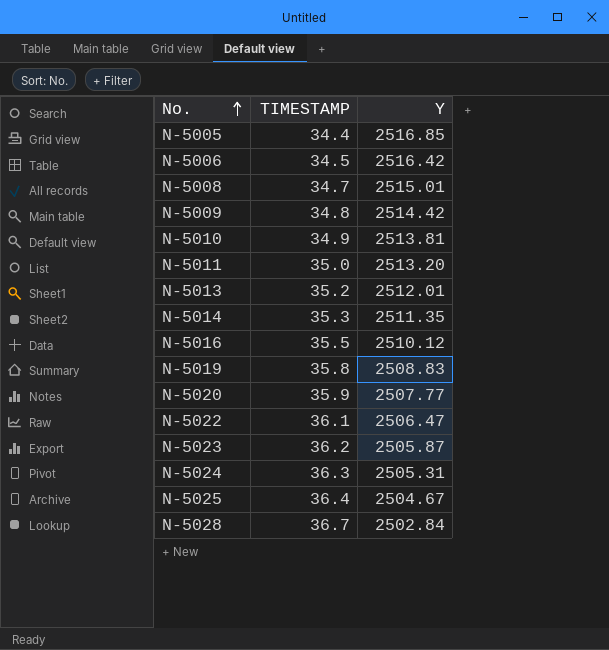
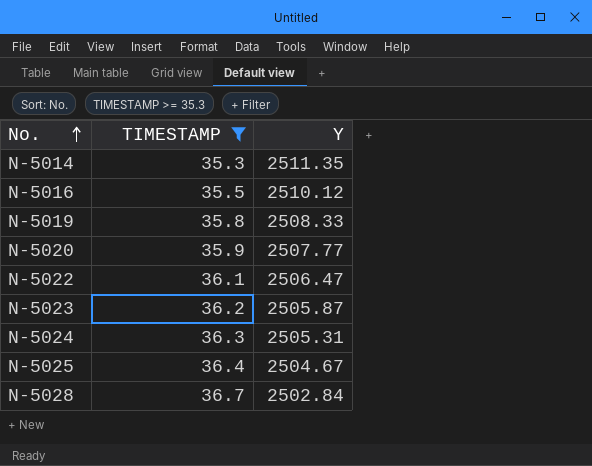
filter: none -> TIMESTAMP >= 35.3
N-5019 | Y: 2508.83 -> 2508.33

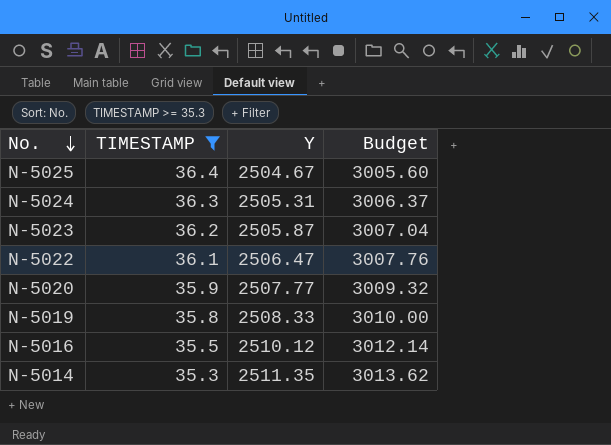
row order: No. ascending -> No. descending
column Budget | formula: none -> [Y] * 1.2
row N-5028: 36.7 | 2502.84 -> none

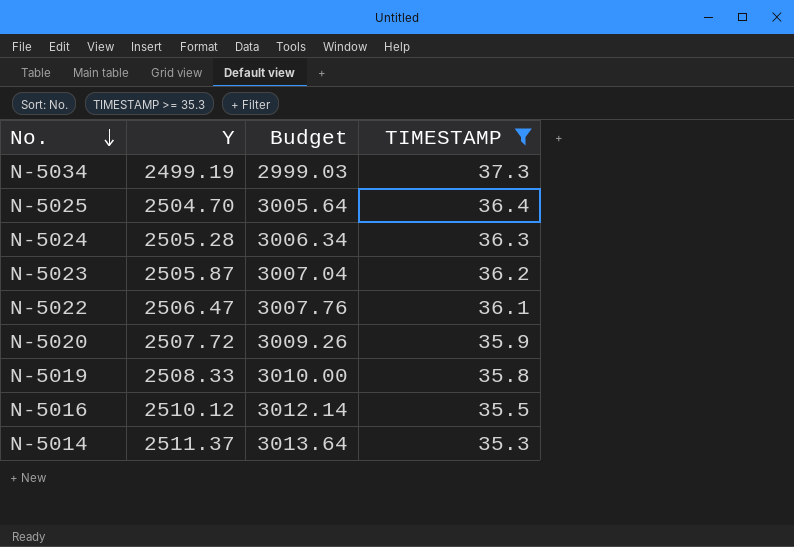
column TIMESTAMP | position: 2 -> 4
row N-5034: none -> 2499.19 | 2999.03 | 37.3
N-5025 | Y: 2504.67 -> 2504.70
N-5025 | Budget: 3005.60 -> 3005.64
N-5024 | Y: 2505.31 -> 2505.28
N-5024 | Budget: 3006.37 -> 3006.34
N-5020 | Y: 2507.77 -> 2507.72
N-5020 | Budget: 3009.32 -> 3009.26
N-5014 | Y: 2511.35 -> 2511.37
N-5014 | Budget: 3013.62 -> 3013.64

